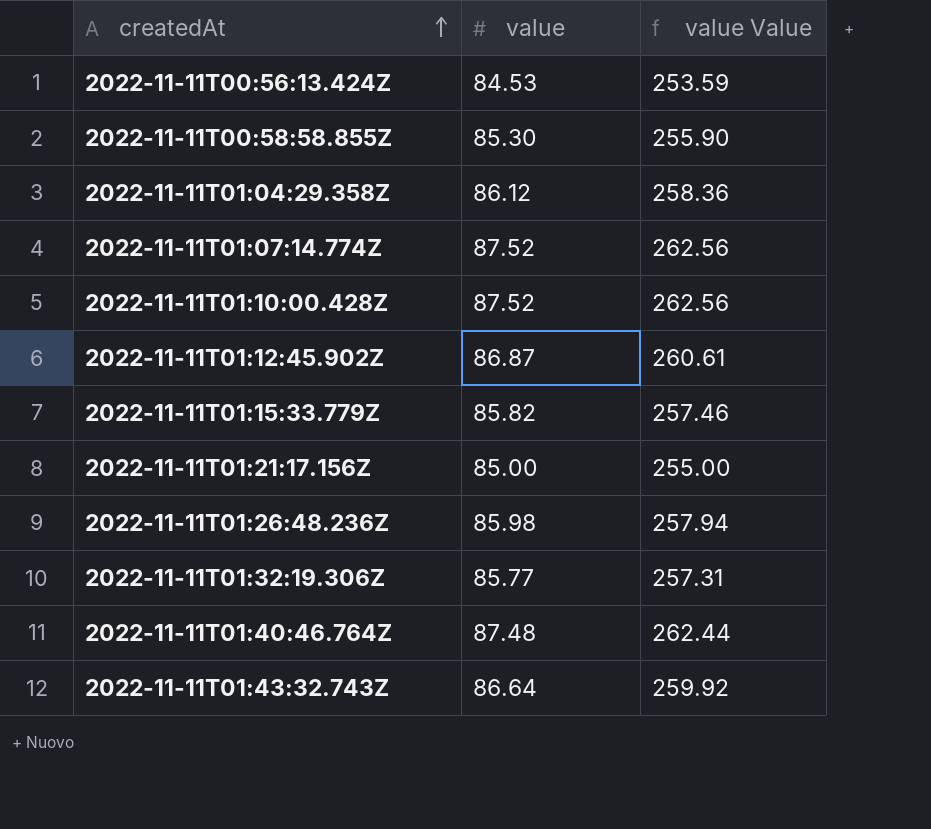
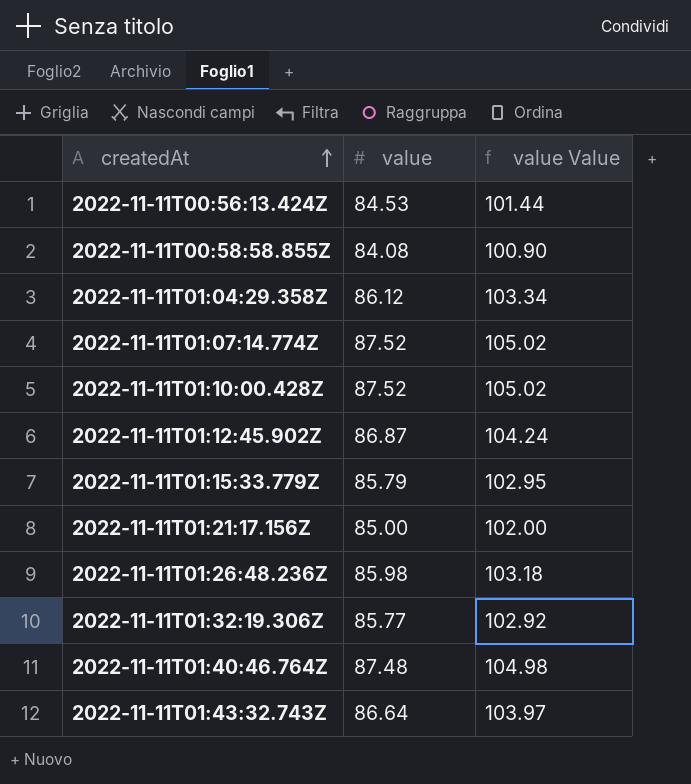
column value Value | formula: [value] * 3 -> [value] * 1.2
2022-11-11T00:58:58.855Z | value: 85.30 -> 84.08
2022-11-11T01:15:33.779Z | value: 85.82 -> 85.79

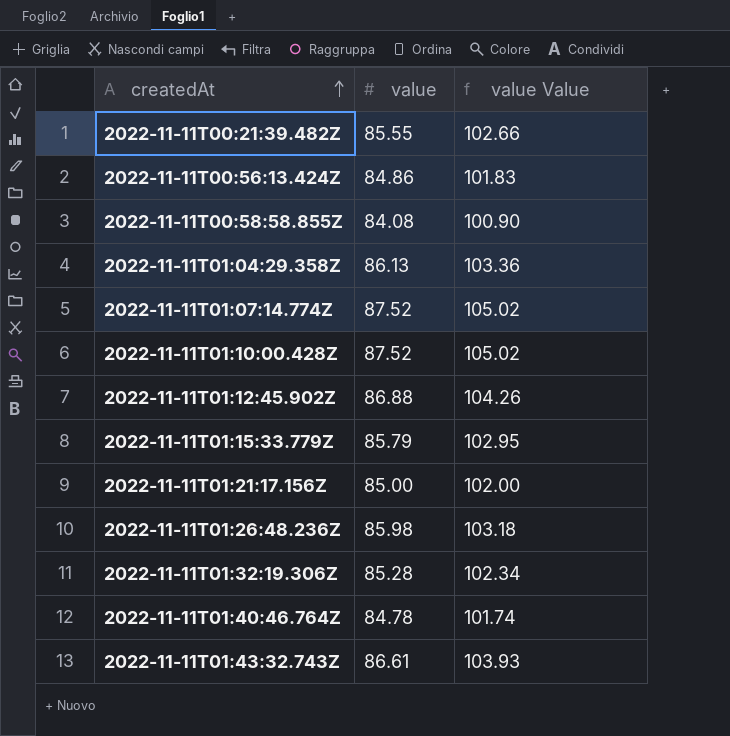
row 2022-11-11T00:21:39.482Z: none -> 85.55 | 102.66
2022-11-11T00:56:13.424Z | value: 84.53 -> 84.86
2022-11-11T00:56:13.424Z | value Value: 101.44 -> 101.83
2022-11-11T01:04:29.358Z | value: 86.12 -> 86.13
2022-11-11T01:04:29.358Z | value Value: 103.34 -> 103.36
2022-11-11T01:12:45.902Z | value: 86.87 -> 86.88
2022-11-11T01:12:45.902Z | value Value: 104.24 -> 104.26
2022-11-11T01:32:19.306Z | value: 85.77 -> 85.28
2022-11-11T01:32:19.306Z | value Value: 102.92 -> 102.34
2022-11-11T01:40:46.764Z | value: 87.48 -> 84.78
2022-11-11T01:40:46.764Z | value Value: 104.98 -> 101.74
2022-11-11T01:43:32.743Z | value: 86.64 -> 86.61
2022-11-11T01:43:32.743Z | value Value: 103.97 -> 103.93

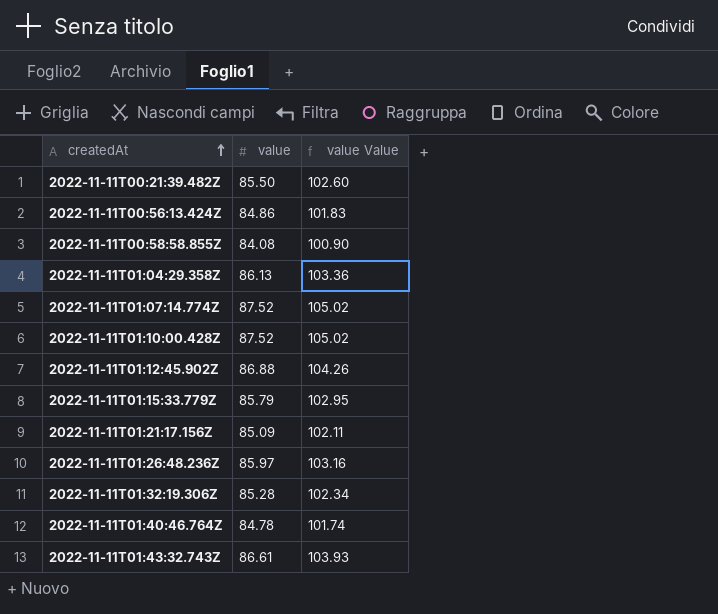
2022-11-11T00:21:39.482Z | value: 85.55 -> 85.50
2022-11-11T00:21:39.482Z | value Value: 102.66 -> 102.60
2022-11-11T01:21:17.156Z | value: 85.00 -> 85.09
2022-11-11T01:21:17.156Z | value Value: 102.00 -> 102.11
2022-11-11T01:26:48.236Z | value: 85.98 -> 85.97
2022-11-11T01:26:48.236Z | value Value: 103.18 -> 103.16

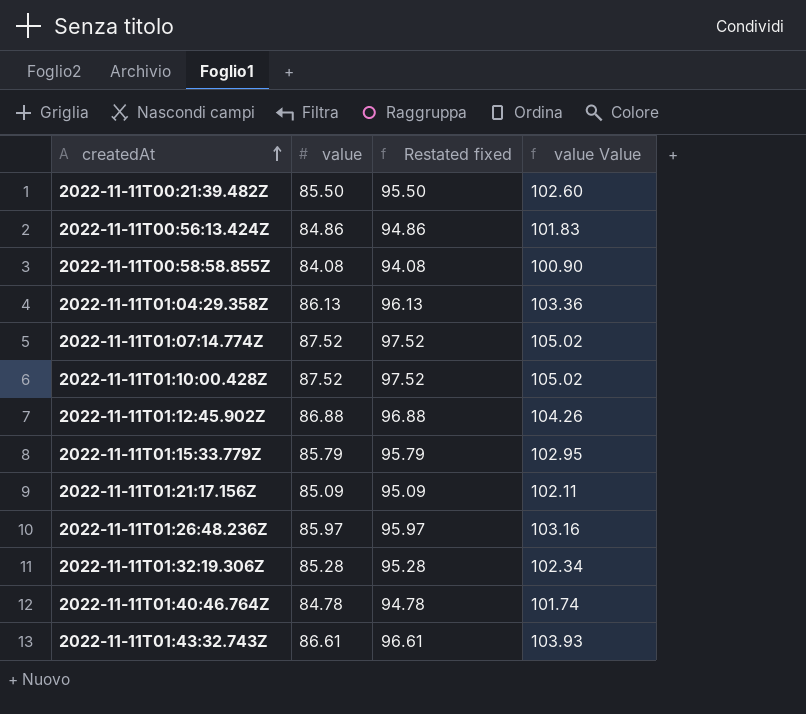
column Restated fixed | formula: none -> [value] + 10

